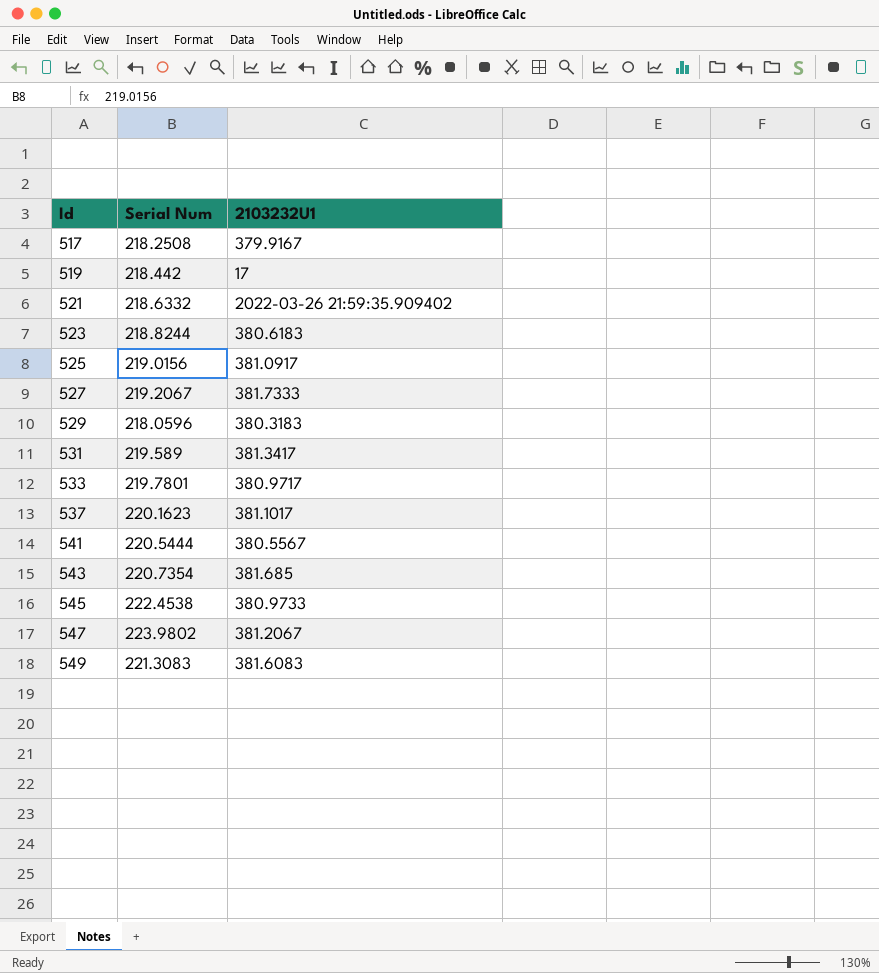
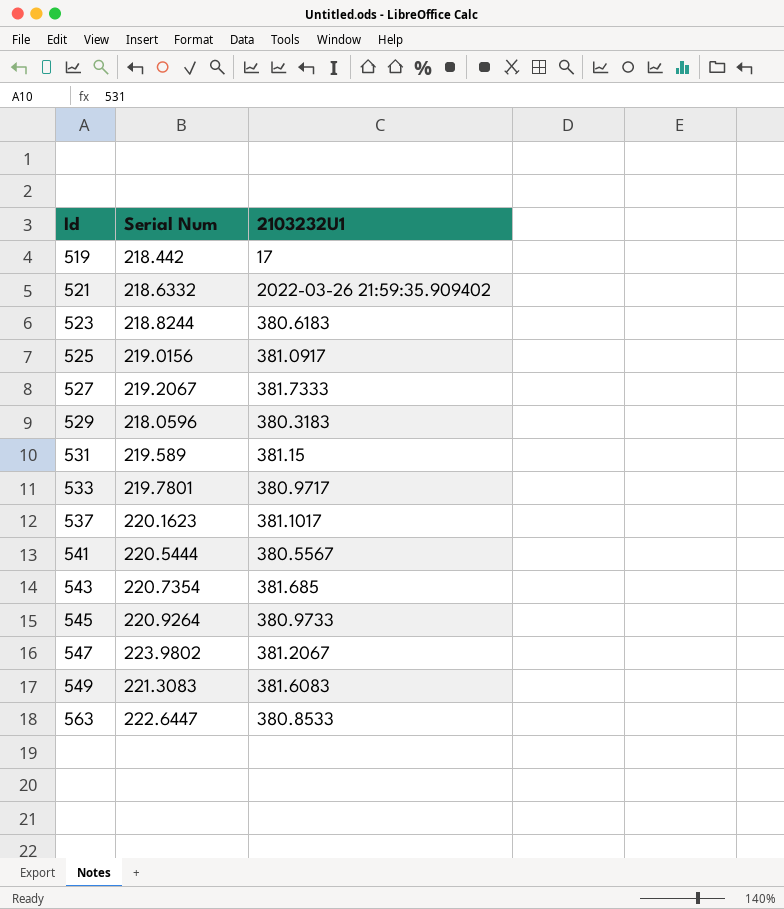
row 517: 218.2508 | 379.9167 -> none
531 | 2103232U1: 381.3417 -> 381.15
545 | Serial Num: 222.4538 -> 220.9264
row 563: none -> 222.6447 | 380.8533

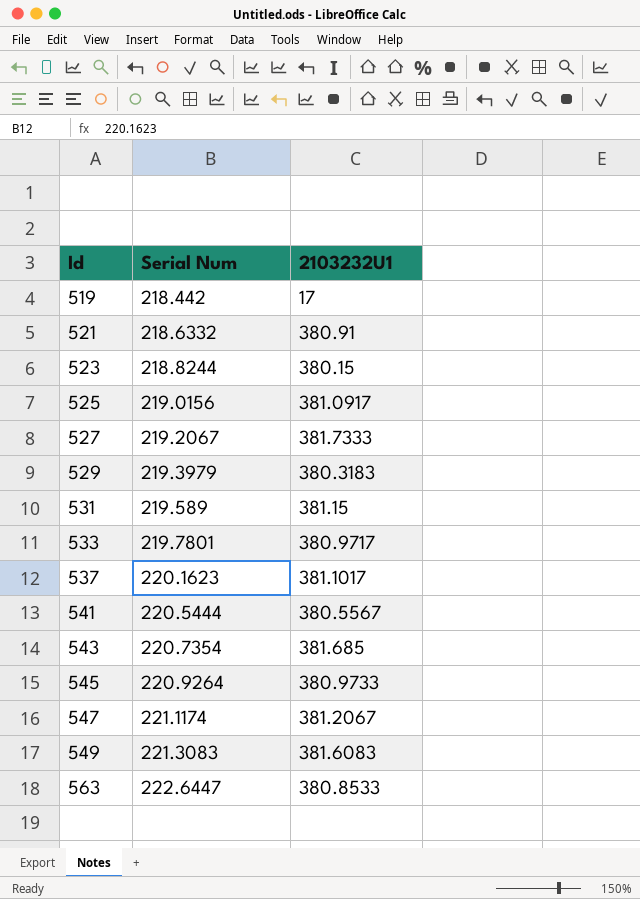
521 | 2103232U1: 2022-03-26 21:59:35.909402 -> 380.91
523 | 2103232U1: 380.6183 -> 380.15
529 | Serial Num: 218.0596 -> 219.3979
547 | Serial Num: 223.9802 -> 221.1174

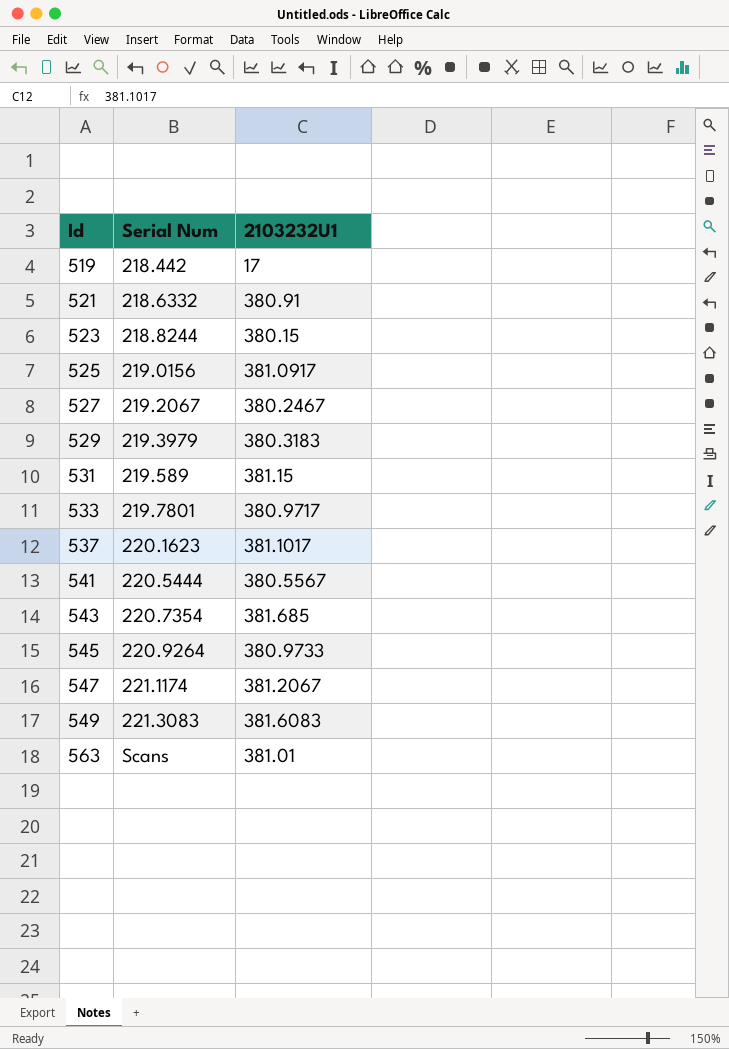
527 | 2103232U1: 381.7333 -> 380.2467
563 | Serial Num: 222.6447 -> Scans
563 | 2103232U1: 380.8533 -> 381.01

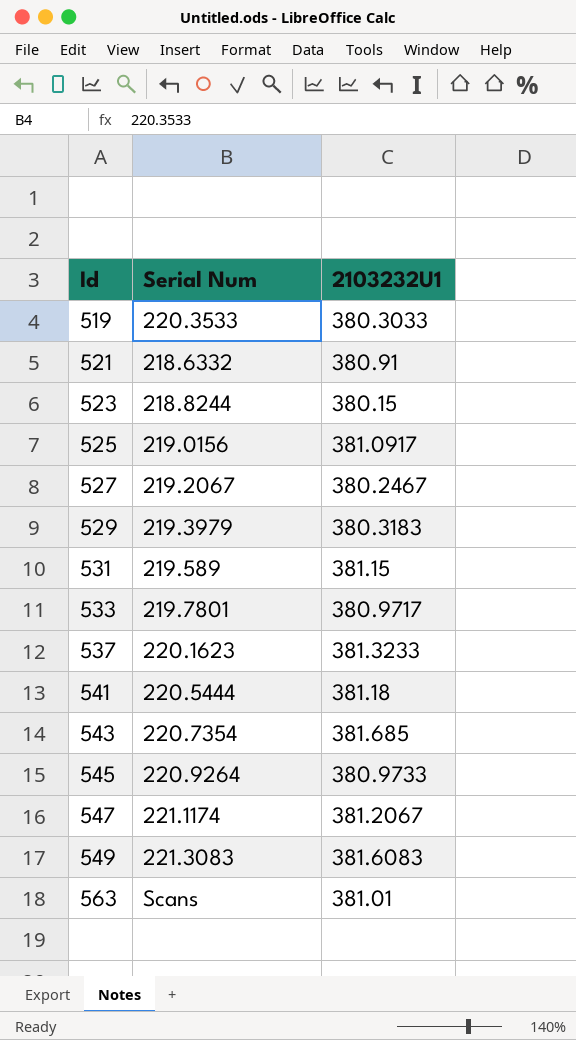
519 | Serial Num: 218.442 -> 220.3533
519 | 2103232U1: 17 -> 380.3033
537 | 2103232U1: 381.1017 -> 381.3233
541 | 2103232U1: 380.5567 -> 381.18

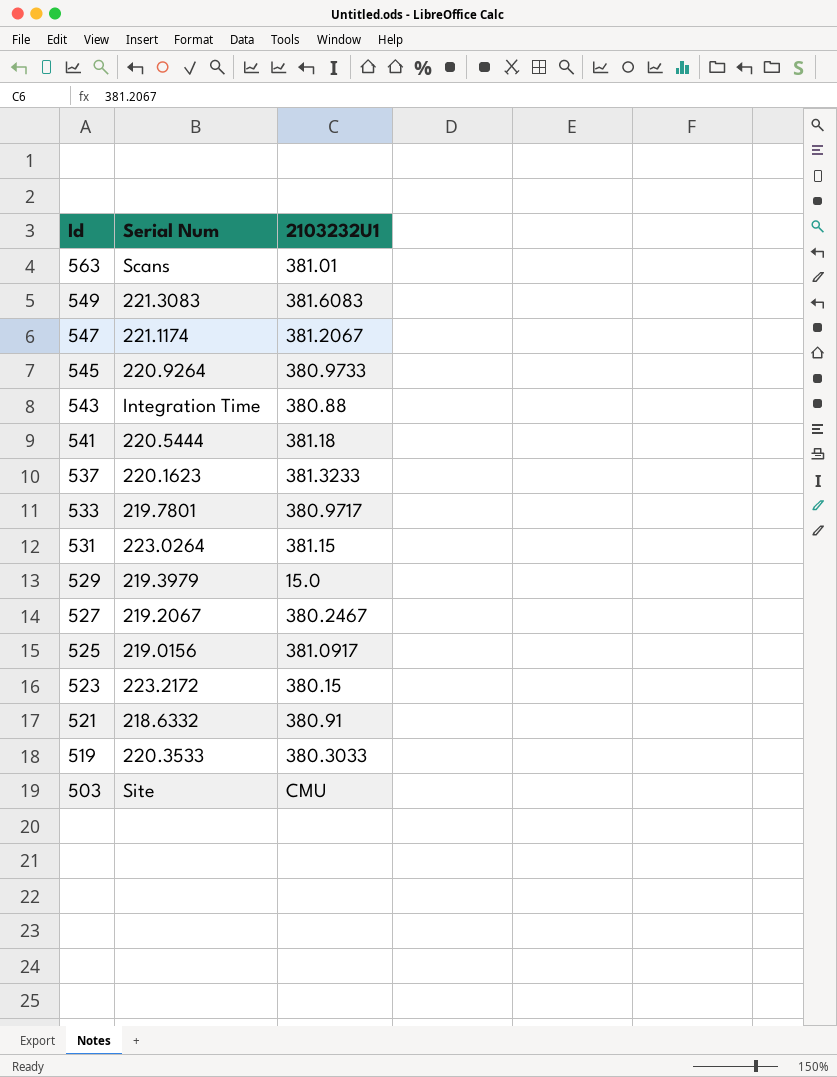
row order: Id ascending -> Id descending
543 | Serial Num: 220.7354 -> Integration Time
543 | 2103232U1: 381.685 -> 380.88
531 | Serial Num: 219.589 -> 223.0264
529 | 2103232U1: 380.3183 -> 15.0
523 | Serial Num: 218.8244 -> 223.2172
row 503: none -> Site | CMU

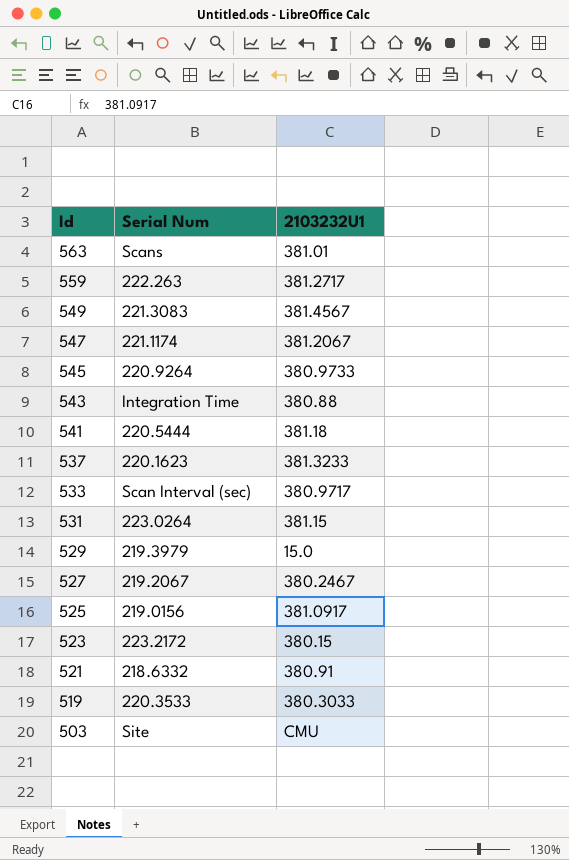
row 559: none -> 222.263 | 381.2717
549 | 2103232U1: 381.6083 -> 381.4567
533 | Serial Num: 219.7801 -> Scan Interval (sec)

